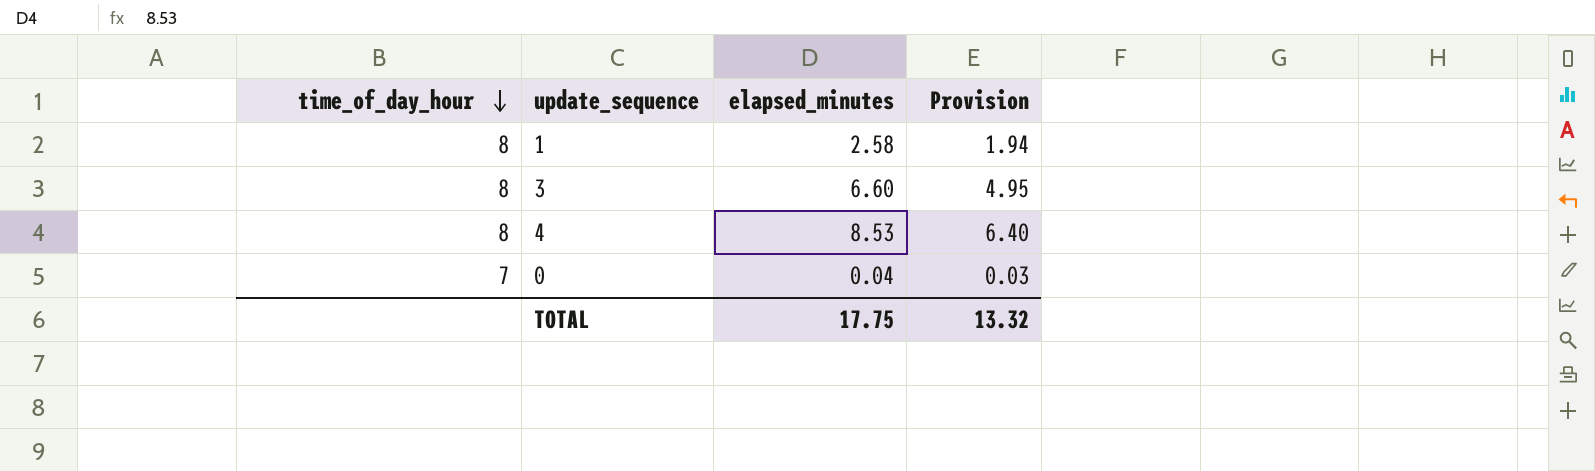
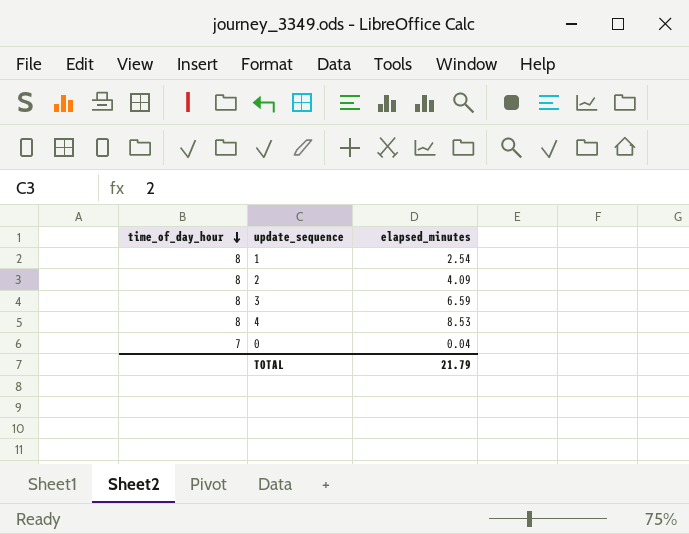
column Provision | formula: [elapsed_minutes] * 0.75 -> none
1 | elapsed_minutes: 2.58 -> 2.54
row 2: none -> 8 | 4.09
3 | elapsed_minutes: 6.60 -> 6.59
TOTAL | elapsed_minutes: 17.75 -> 21.79

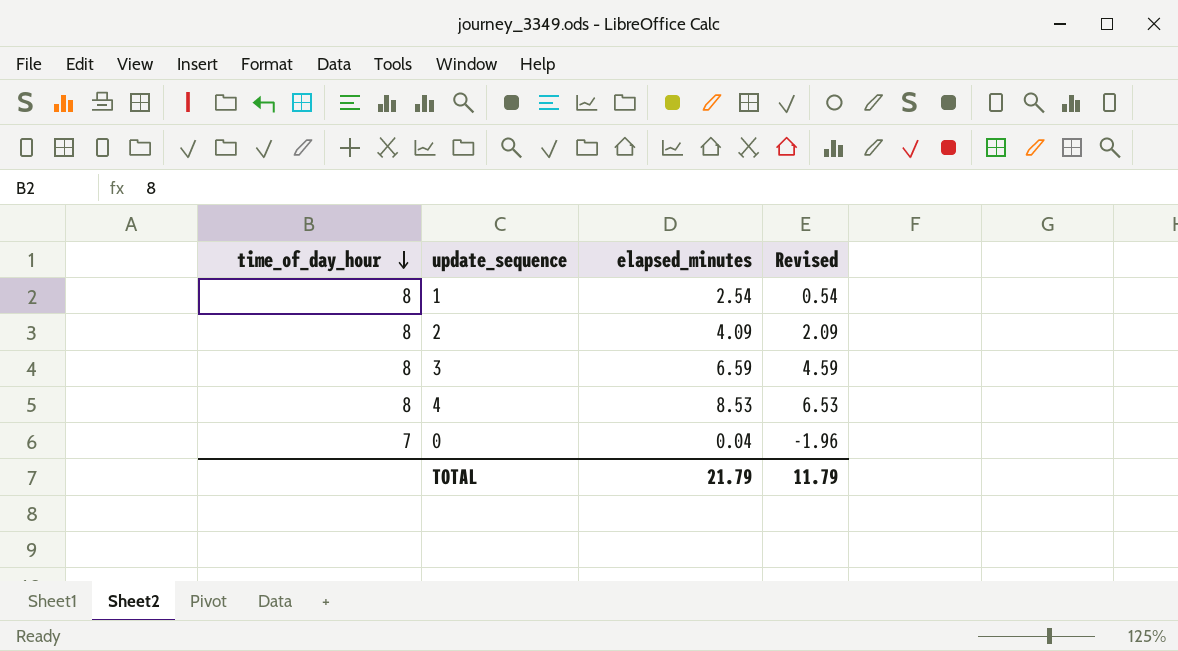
column Revised | formula: none -> [elapsed_minutes] - 2

